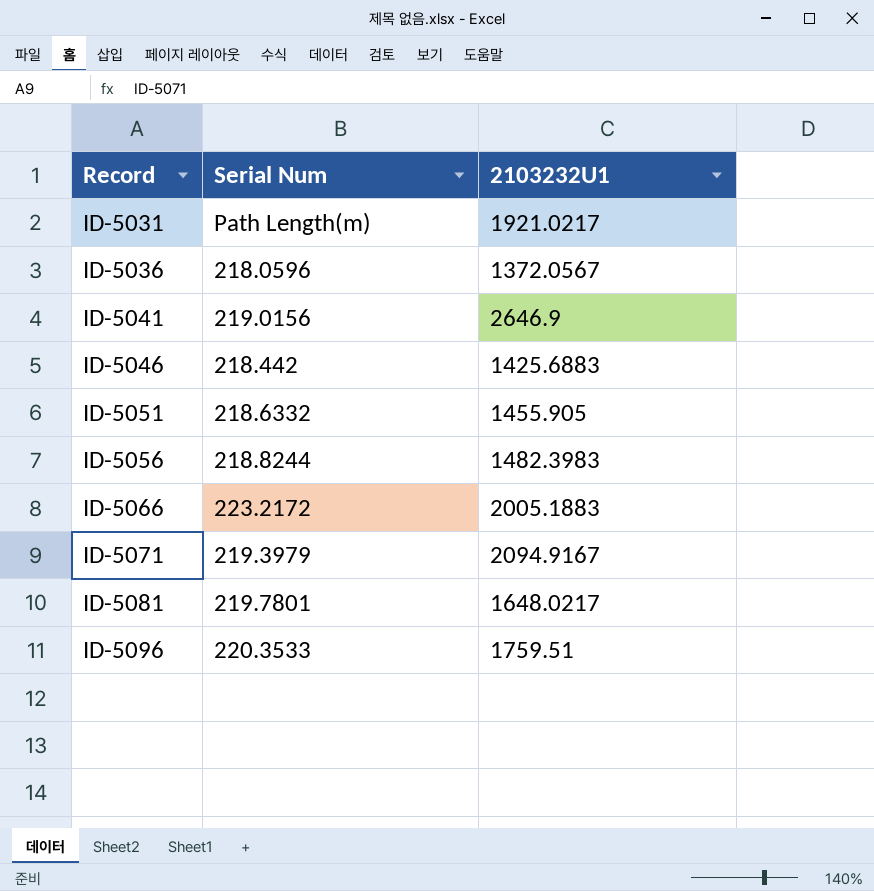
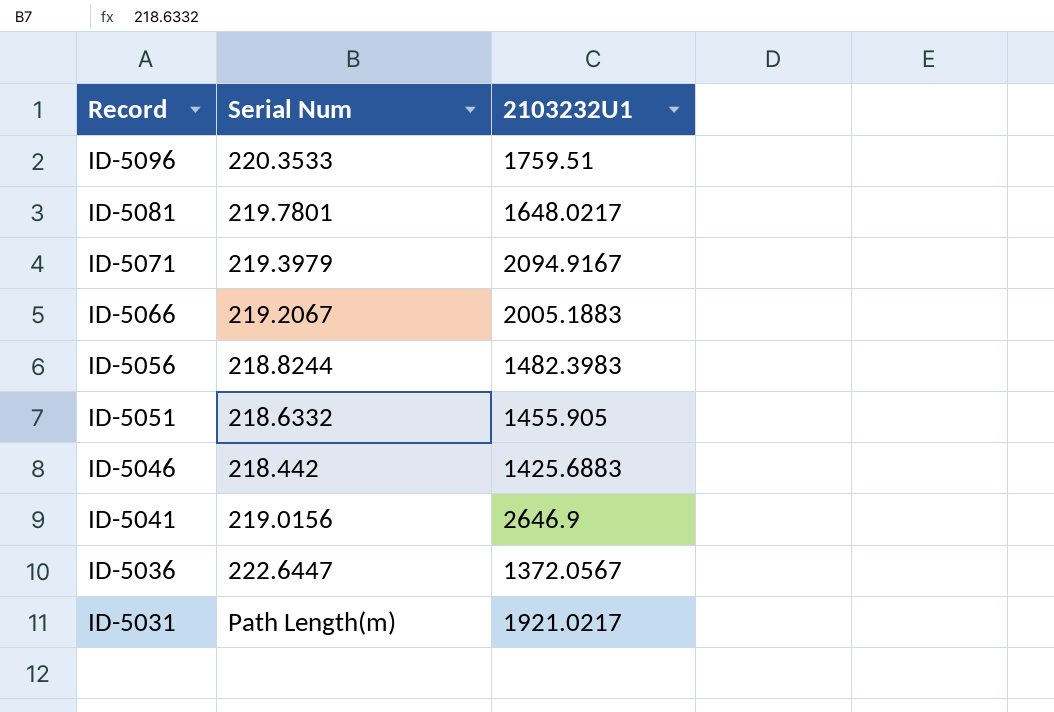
row order: Record ascending -> Record descending
ID-5066 | Serial Num: 223.2172 -> 219.2067
ID-5036 | Serial Num: 218.0596 -> 222.6447

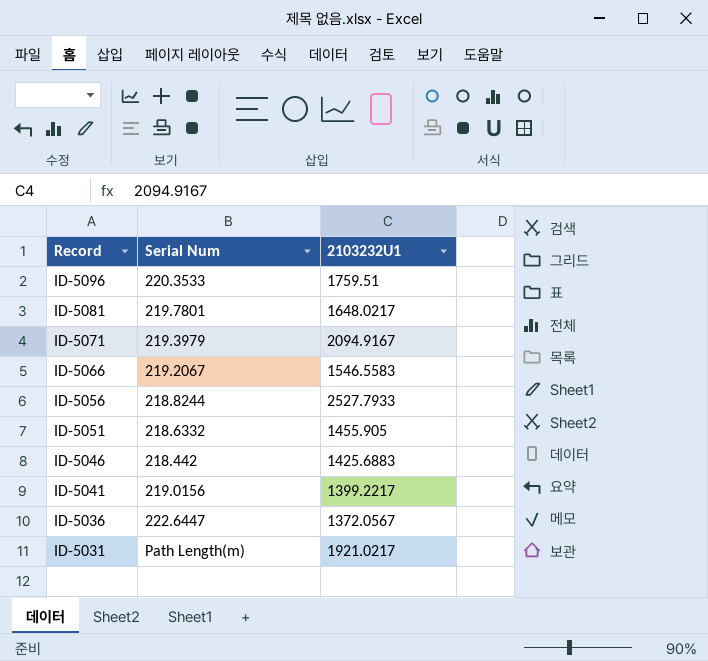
ID-5066 | 2103232U1: 2005.1883 -> 1546.5583
ID-5056 | 2103232U1: 1482.3983 -> 2527.7933
ID-5041 | 2103232U1: 2646.9 -> 1399.2217

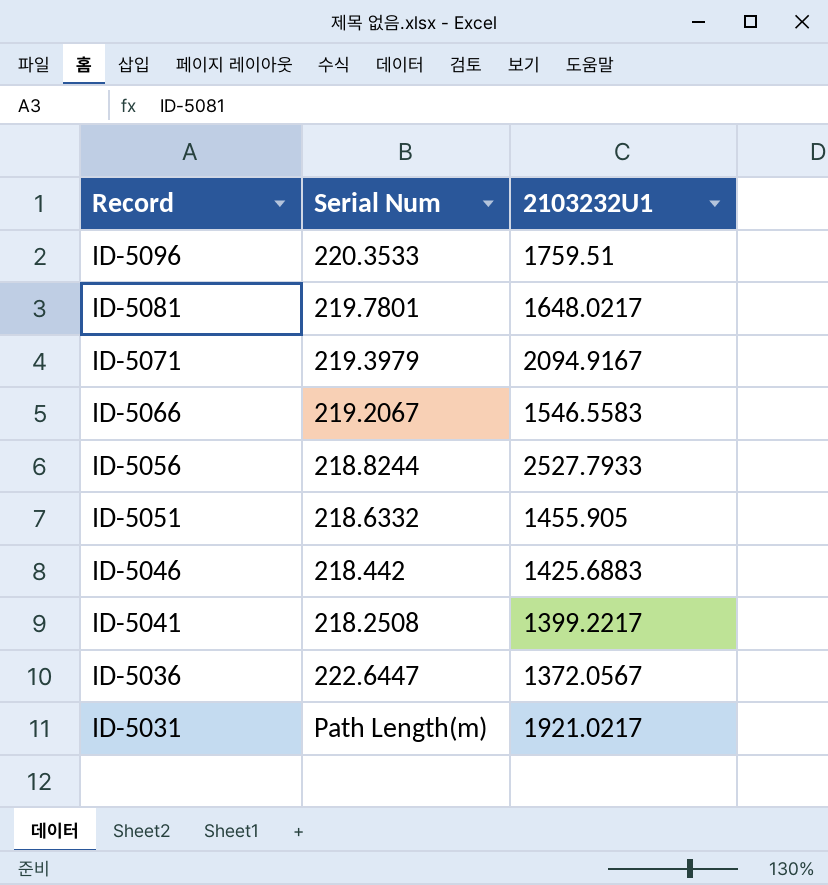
ID-5041 | Serial Num: 219.0156 -> 218.2508

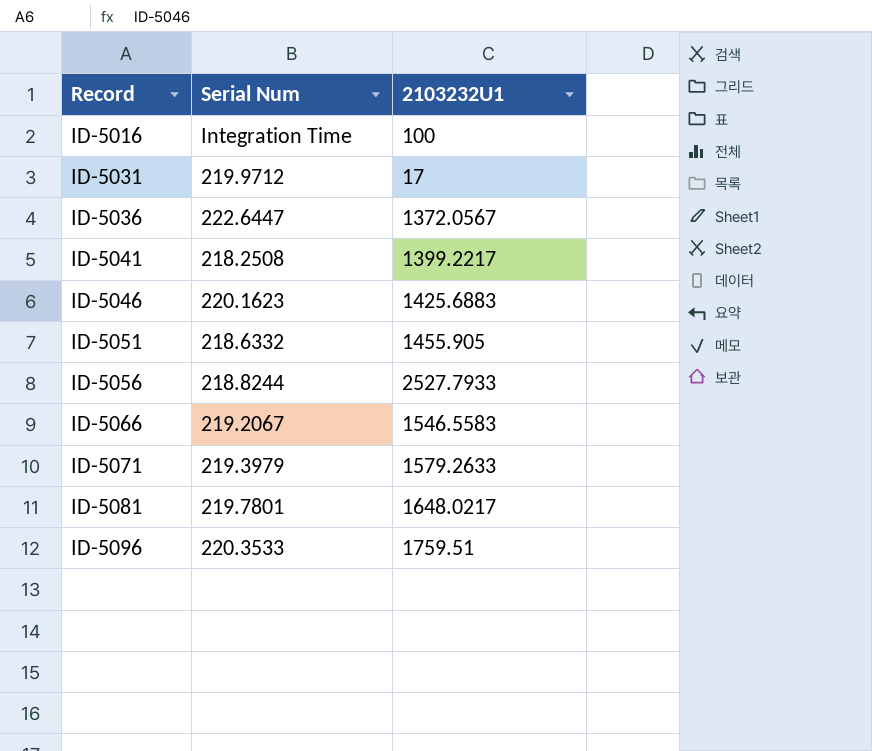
row order: Record descending -> Record ascending
row ID-5016: none -> Integration Time | 100
ID-5031 | Serial Num: Path Length(m) -> 219.9712
ID-5031 | 2103232U1: 1921.0217 -> 17
ID-5046 | Serial Num: 218.442 -> 220.1623
ID-5071 | 2103232U1: 2094.9167 -> 1579.2633

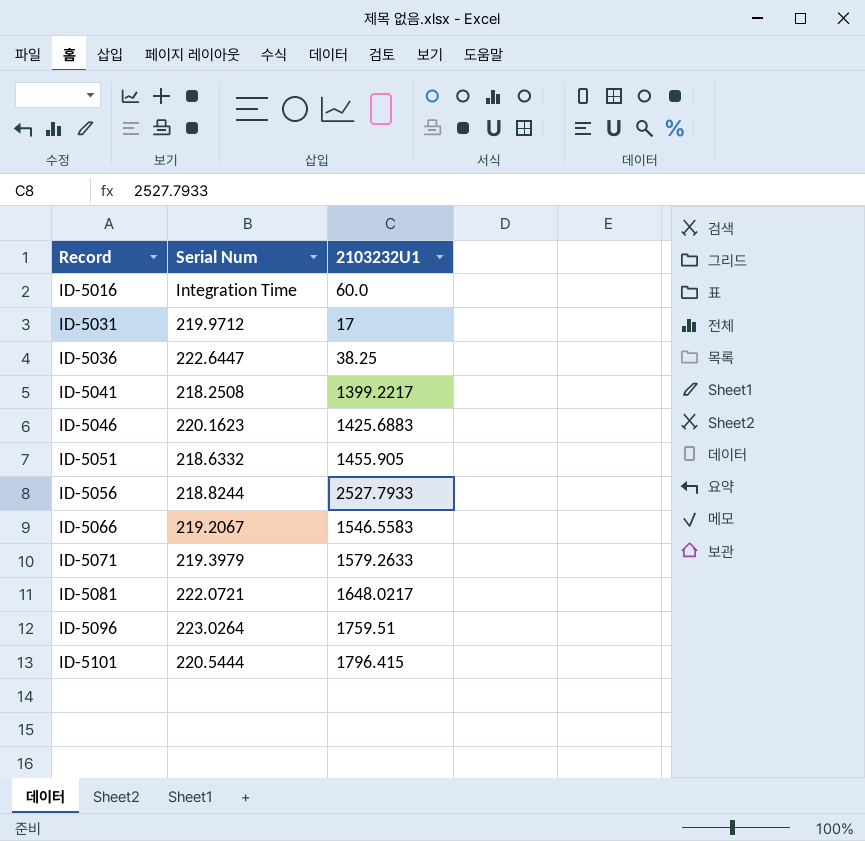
ID-5016 | 2103232U1: 100 -> 60.0
ID-5036 | 2103232U1: 1372.0567 -> 38.25
ID-5081 | Serial Num: 219.7801 -> 222.0721
ID-5096 | Serial Num: 220.3533 -> 223.0264
row ID-5101: none -> 220.5444 | 1796.415

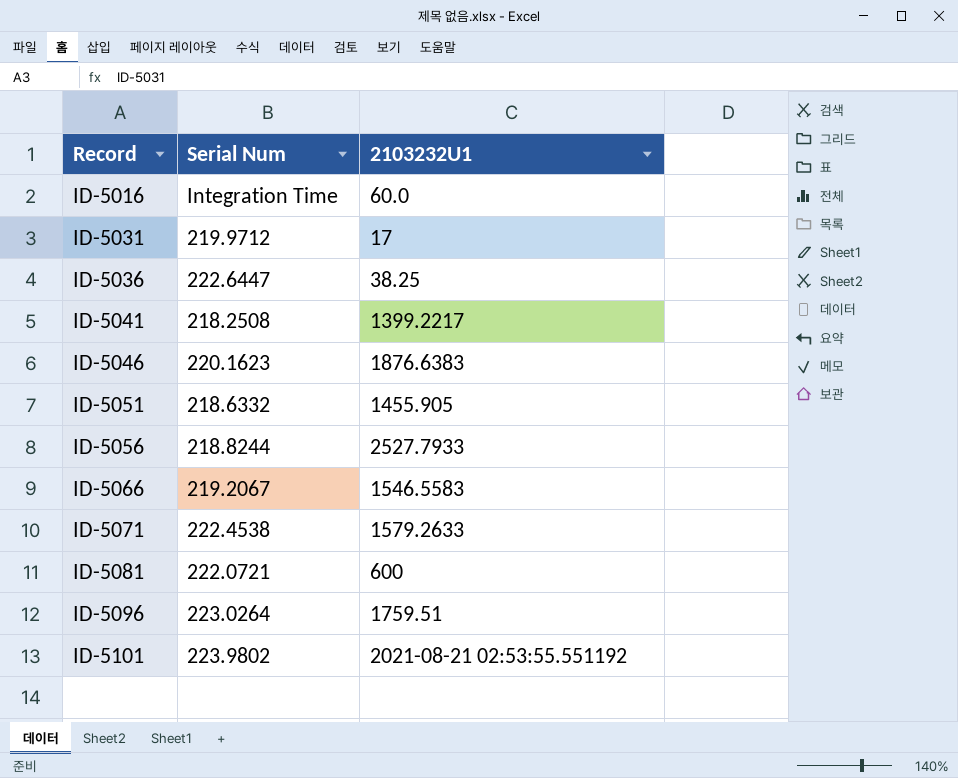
ID-5046 | 2103232U1: 1425.6883 -> 1876.6383
ID-5071 | Serial Num: 219.3979 -> 222.4538
ID-5081 | 2103232U1: 1648.0217 -> 600
ID-5101 | Serial Num: 220.5444 -> 223.9802
ID-5101 | 2103232U1: 1796.415 -> 2021-08-21 02:53:55.551192

